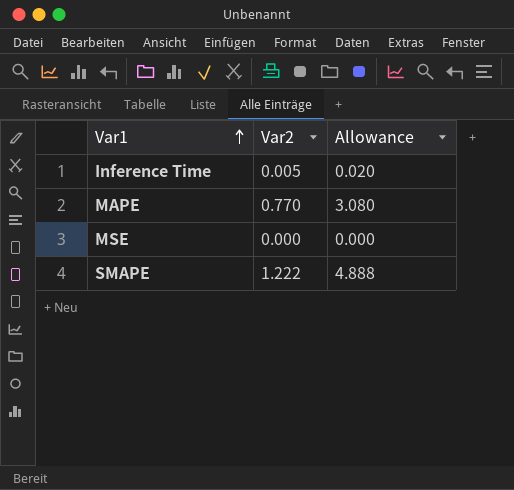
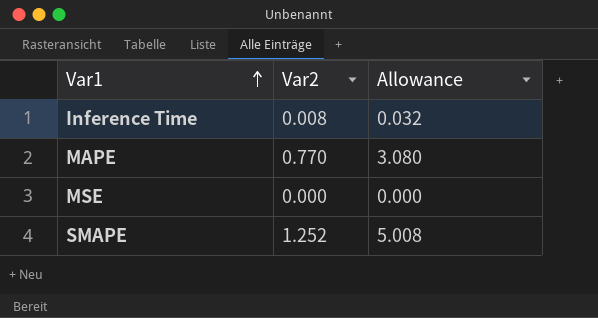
Inference Time | Var2: 0.005 -> 0.008
Inference Time | Allowance: 0.020 -> 0.032
SMAPE | Var2: 1.222 -> 1.252
SMAPE | Allowance: 4.888 -> 5.008

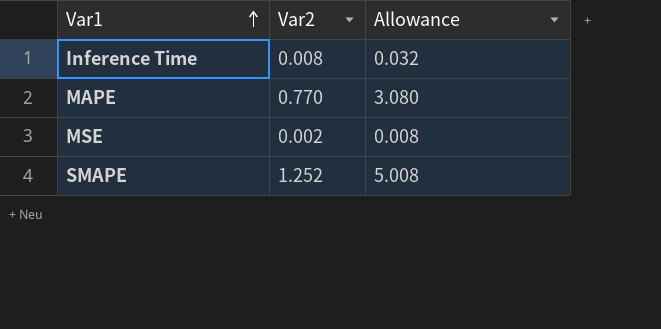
MSE | Var2: 0.000 -> 0.002
MSE | Allowance: 0.000 -> 0.008

